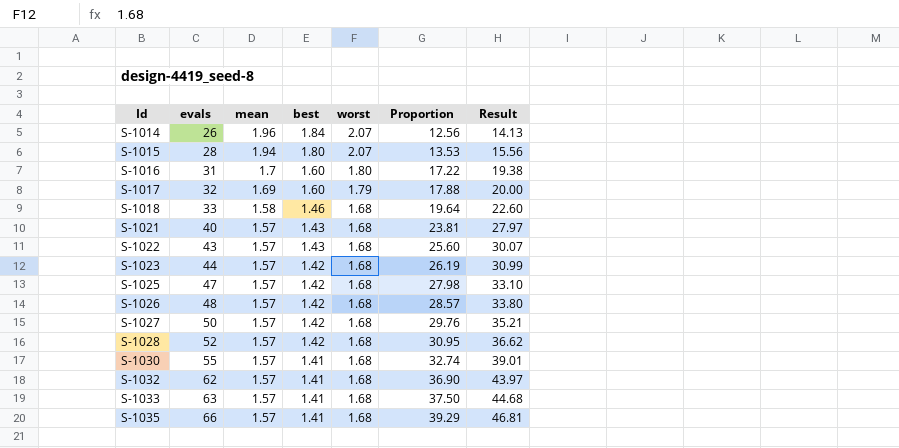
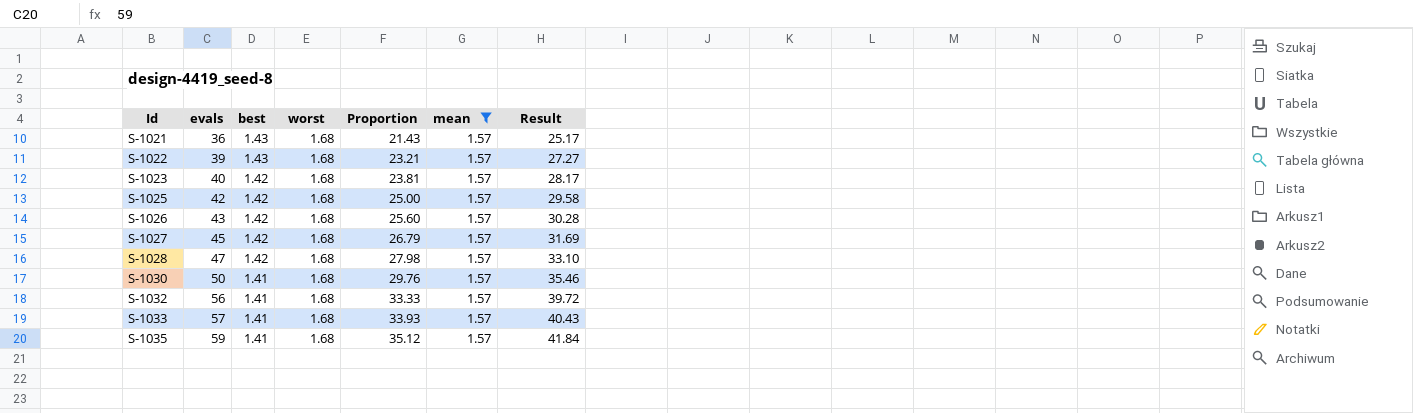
filter: none -> mean = 1.57
column mean | position: 3 -> 6
S-1021 | evals: 40 -> 36
S-1021 | Proportion: 23.81 -> 21.43
S-1021 | Result: 27.97 -> 25.17
S-1022 | evals: 43 -> 39
S-1022 | Proportion: 25.60 -> 23.21
S-1022 | Result: 30.07 -> 27.27
S-1023 | evals: 44 -> 40
S-1023 | Proportion: 26.19 -> 23.81
S-1023 | Result: 30.99 -> 28.17
S-1025 | evals: 47 -> 42
S-1025 | Proportion: 27.98 -> 25.00
S-1025 | Result: 33.10 -> 29.58
S-1026 | evals: 48 -> 43
S-1026 | Proportion: 28.57 -> 25.60
S-1026 | Result: 33.80 -> 30.28
S-1027 | evals: 50 -> 45
S-1027 | Proportion: 29.76 -> 26.79
S-1027 | Result: 35.21 -> 31.69
S-1028 | evals: 52 -> 47
S-1028 | Proportion: 30.95 -> 27.98
S-1028 | Result: 36.62 -> 33.10
S-1030 | evals: 55 -> 50
S-1030 | Proportion: 32.74 -> 29.76
S-1030 | Result: 39.01 -> 35.46
S-1032 | evals: 62 -> 56
S-1032 | Proportion: 36.90 -> 33.33
S-1032 | Result: 43.97 -> 39.72
S-1033 | evals: 63 -> 57
S-1033 | Proportion: 37.50 -> 33.93
S-1033 | Result: 44.68 -> 40.43
S-1035 | evals: 66 -> 59
S-1035 | Proportion: 39.29 -> 35.12
S-1035 | Result: 46.81 -> 41.84

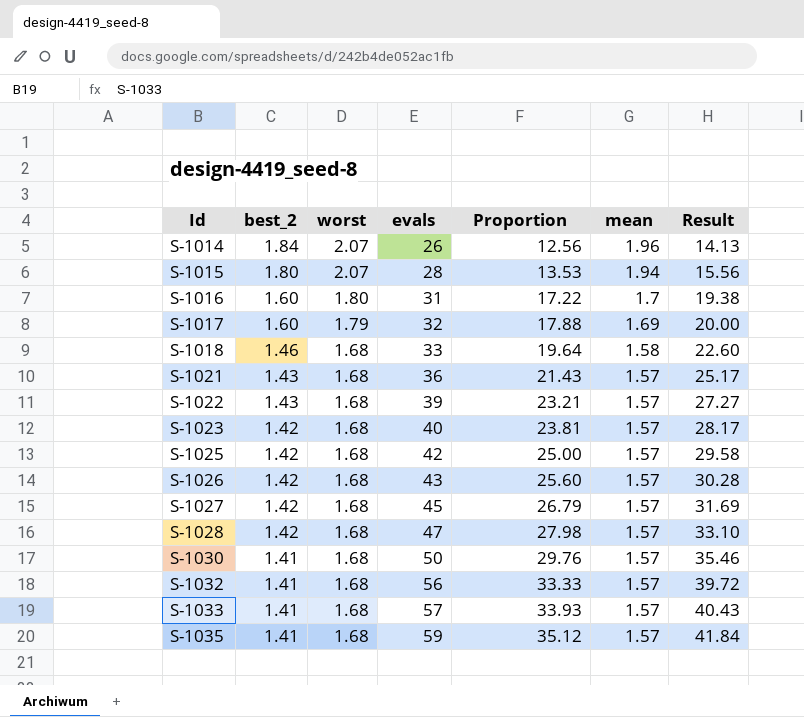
filter: mean = 1.57 -> none
column name: best -> best_2
column evals | position: 2 -> 4

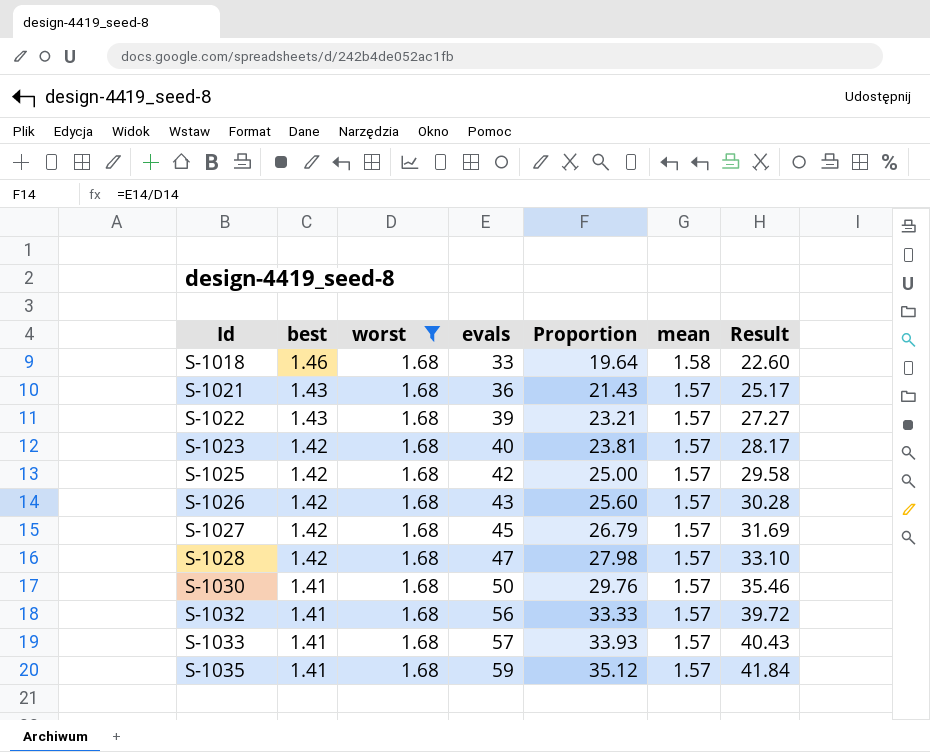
filter: none -> worst = 1.68
column name: best_2 -> best

